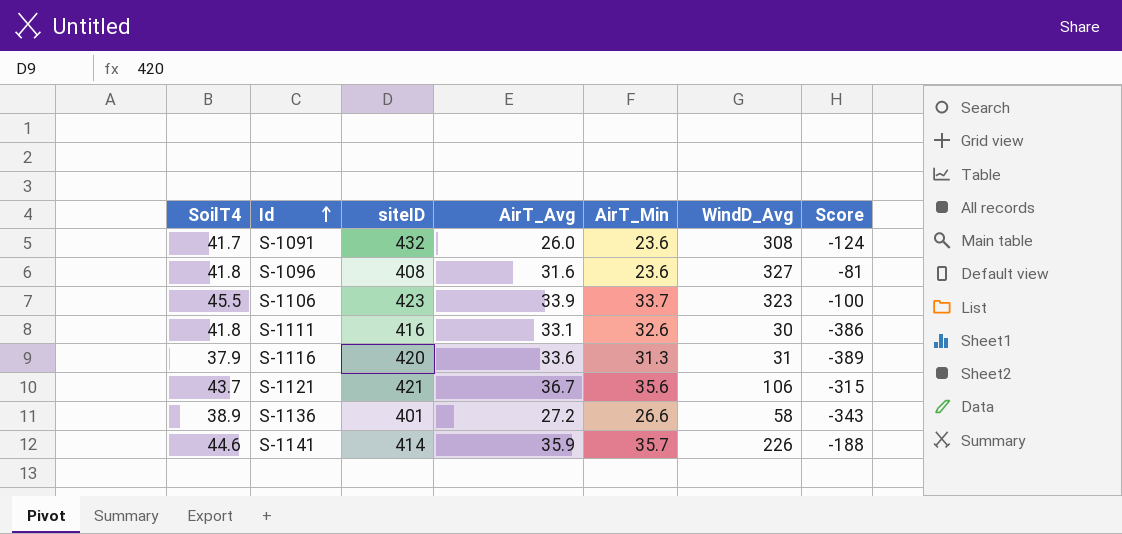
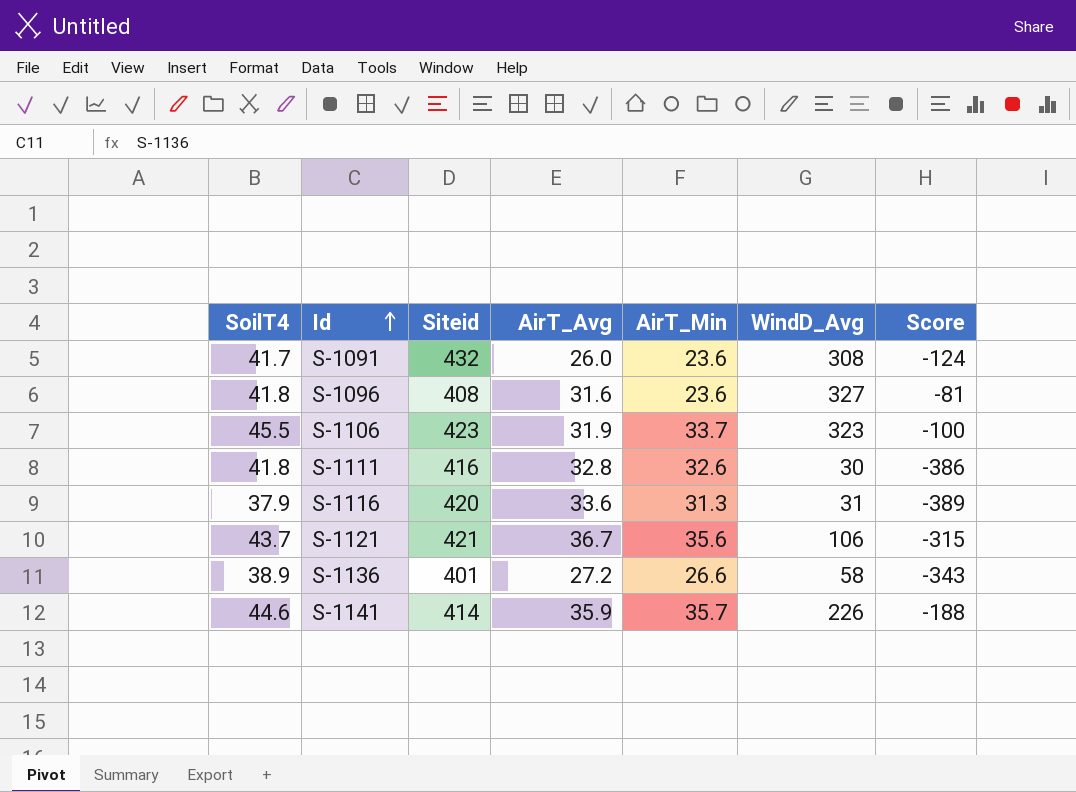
column name: siteID -> Siteid
S-1106 | AirT_Avg: 33.9 -> 31.9
S-1111 | AirT_Avg: 33.1 -> 32.8

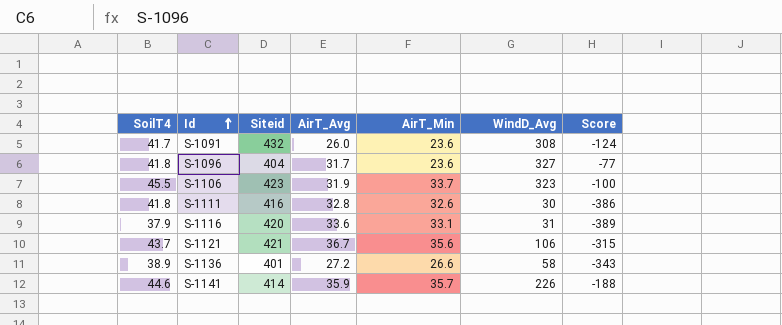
S-1096 | Siteid: 408 -> 404
S-1096 | AirT_Avg: 31.6 -> 31.7
S-1096 | Score: -81 -> -77
S-1116 | AirT_Min: 31.3 -> 33.1

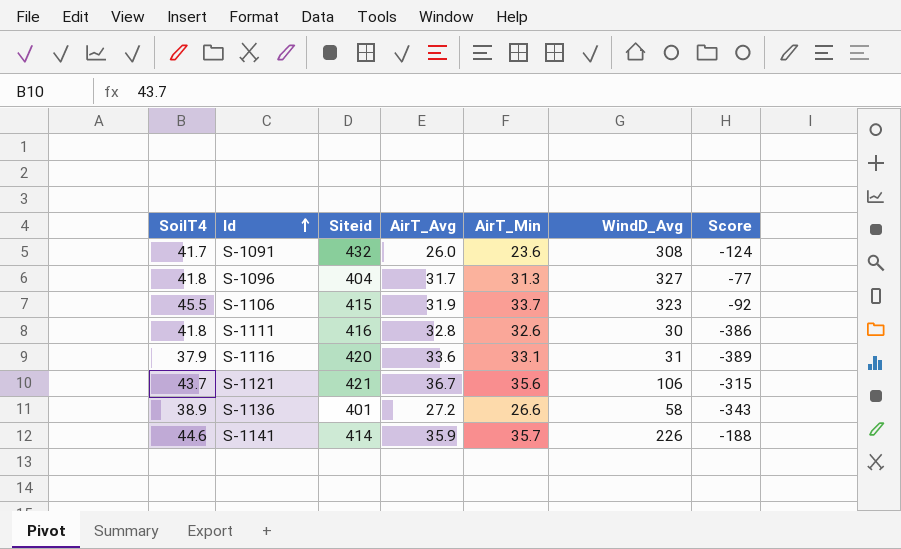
S-1096 | AirT_Min: 23.6 -> 31.3
S-1106 | Siteid: 423 -> 415
S-1106 | Score: -100 -> -92

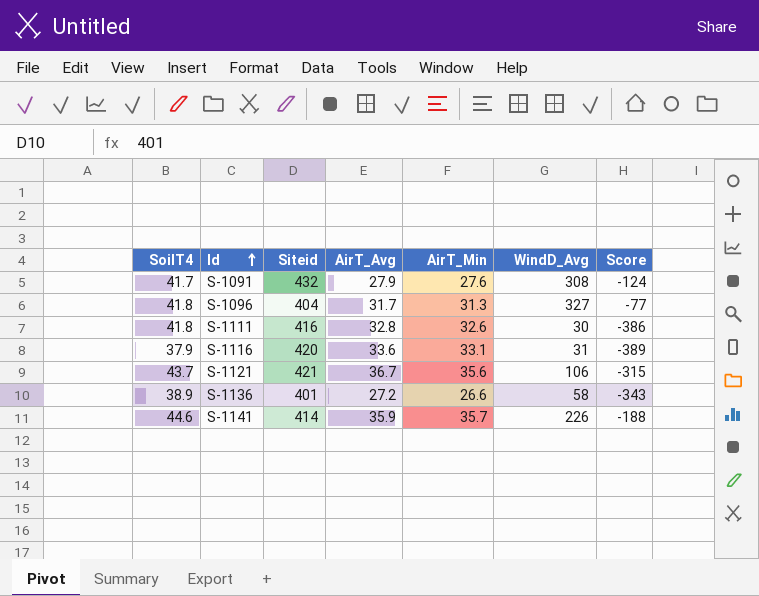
row S-1106: 45.5 | 415 | 31.9 | 33.7 | 323 | -92 -> none
S-1091 | AirT_Avg: 26.0 -> 27.9
S-1091 | AirT_Min: 23.6 -> 27.6

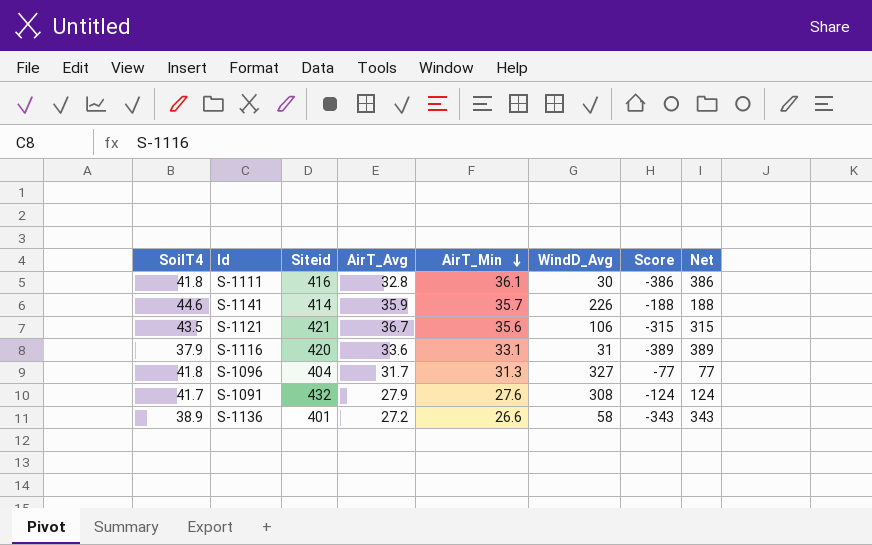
row order: Id ascending -> AirT_Min descending
column Net | formula: none -> [Siteid] - [WindD_Avg]
S-1111 | AirT_Min: 32.6 -> 36.1
S-1121 | SoilT4: 43.7 -> 43.5

